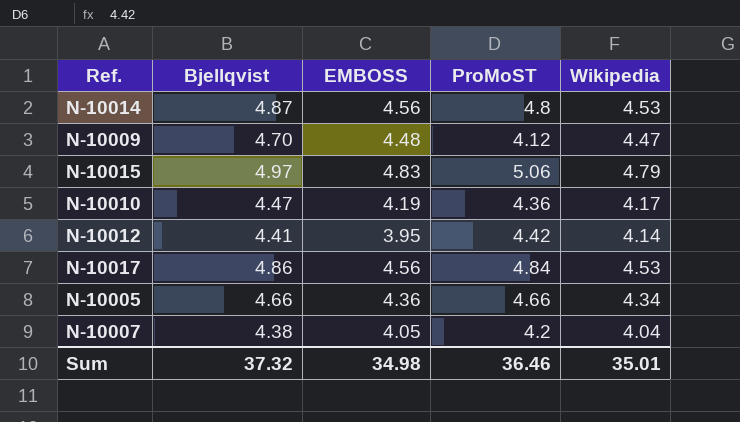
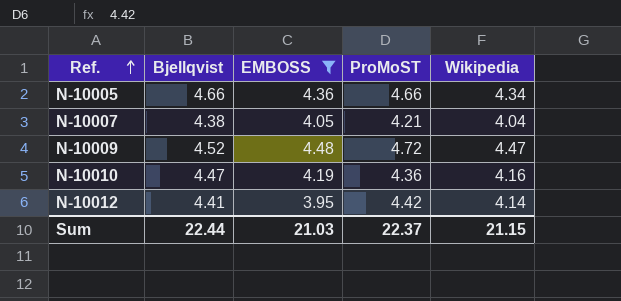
filter: none -> EMBOSS <= 4.48
row order: none -> Ref. ascending
N-10007 | ProMoST: 4.2 -> 4.21
N-10009 | Bjellqvist: 4.70 -> 4.52
N-10009 | ProMoST: 4.12 -> 4.72
N-10010 | Wikipedia: 4.17 -> 4.16
Sum | Bjellqvist: 37.32 -> 22.44
Sum | EMBOSS: 34.98 -> 21.03
Sum | ProMoST: 36.46 -> 22.37
Sum | Wikipedia: 35.01 -> 21.15

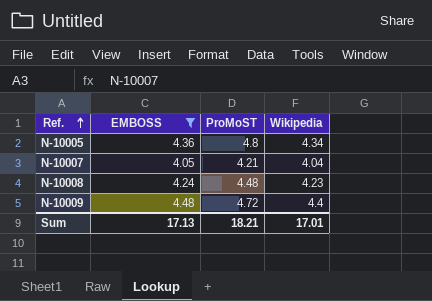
column Bjellqvist | position: 2 -> none
row N-10010: 4.47 | 4.19 | 4.36 | 4.16 -> none
row N-10012: 4.41 | 3.95 | 4.42 | 4.14 -> none
N-10005 | ProMoST: 4.66 -> 4.8
row N-10008: none -> 4.24 | 4.48 | 4.23
N-10009 | Wikipedia: 4.47 -> 4.4
Sum | EMBOSS: 21.03 -> 17.13
Sum | ProMoST: 22.37 -> 18.21
Sum | Wikipedia: 21.15 -> 17.01

